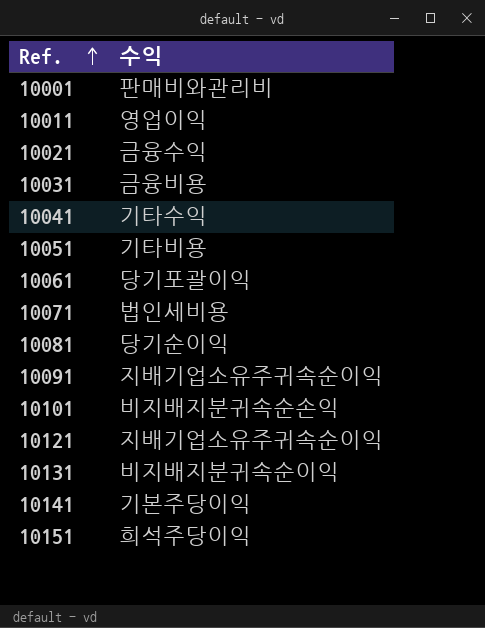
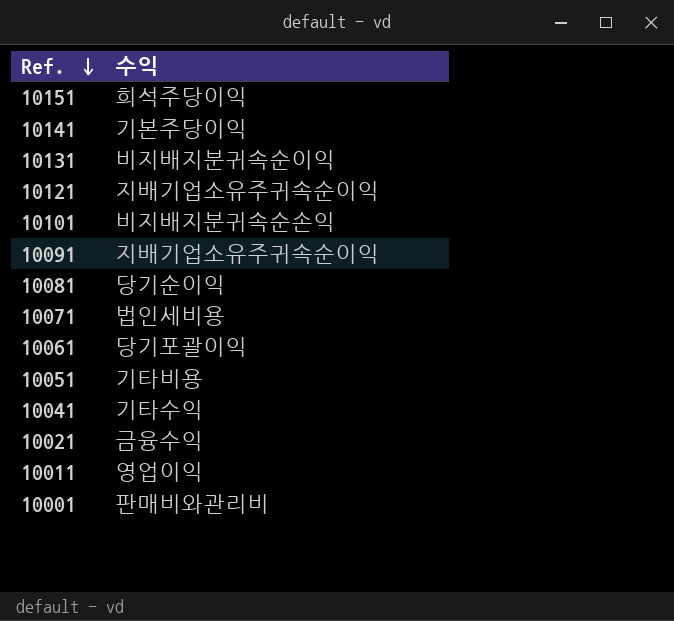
row order: Ref. ascending -> Ref. descending
row 10031: 금융비용 -> none

